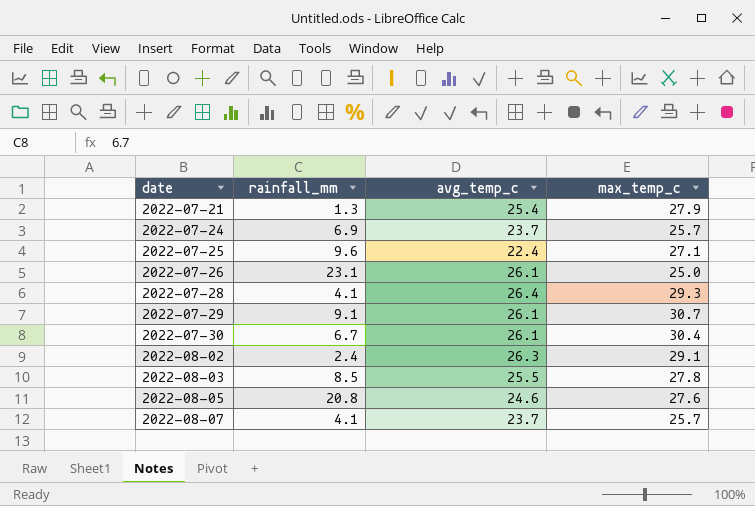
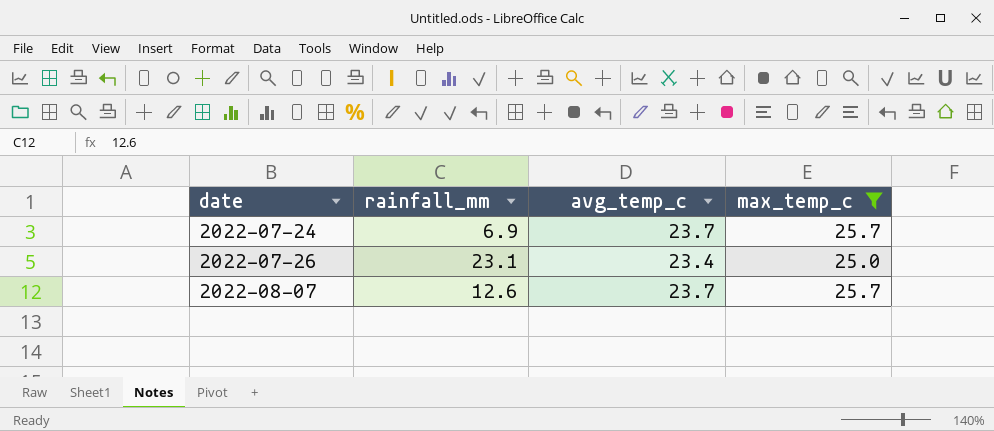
filter: none -> max_temp_c <= 25.7
2022-07-26 | avg_temp_c: 26.1 -> 23.4
2022-08-07 | rainfall_mm: 4.1 -> 12.6

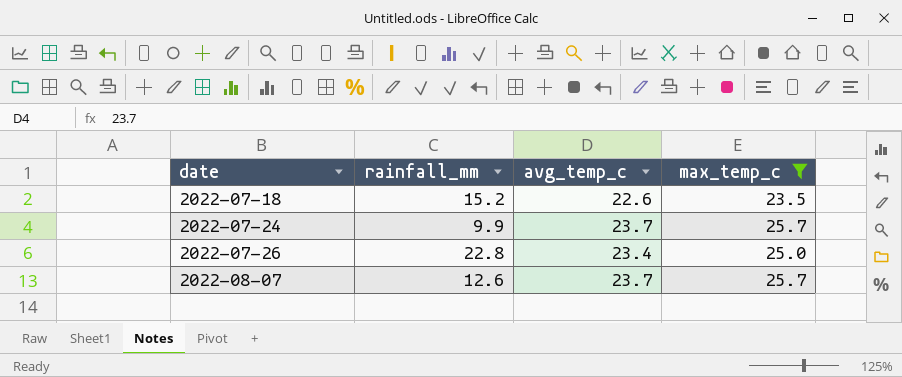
row 2022-07-18: none -> 15.2 | 22.6 | 23.5
2022-07-24 | rainfall_mm: 6.9 -> 9.9
2022-07-26 | rainfall_mm: 23.1 -> 22.8

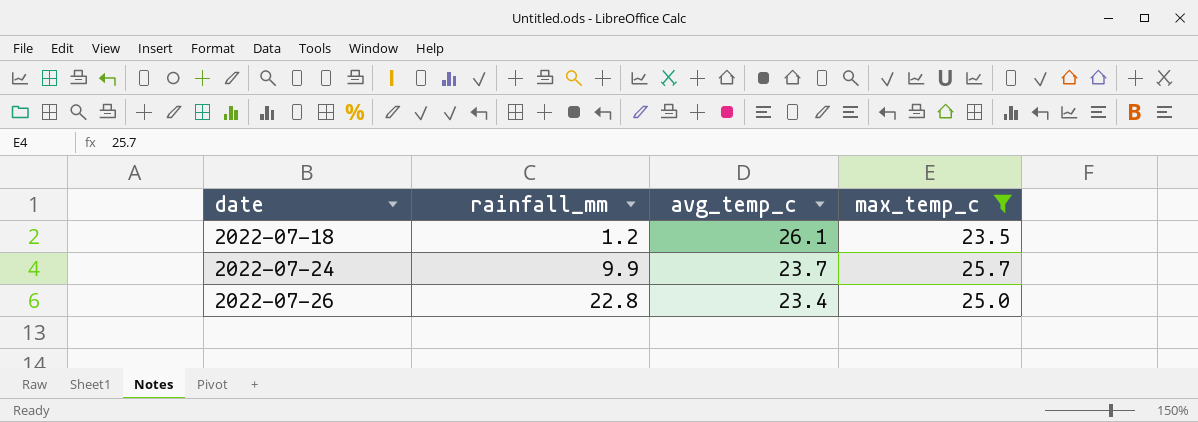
row 2022-08-07: 12.6 | 23.7 | 25.7 -> none
2022-07-18 | rainfall_mm: 15.2 -> 1.2
2022-07-18 | avg_temp_c: 22.6 -> 26.1

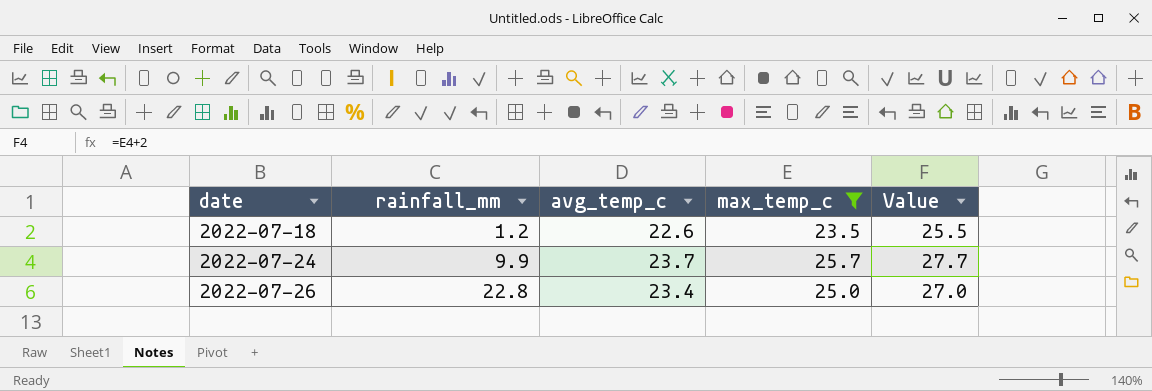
column Value | formula: none -> [max_temp_c] + 2
2022-07-18 | avg_temp_c: 26.1 -> 22.6

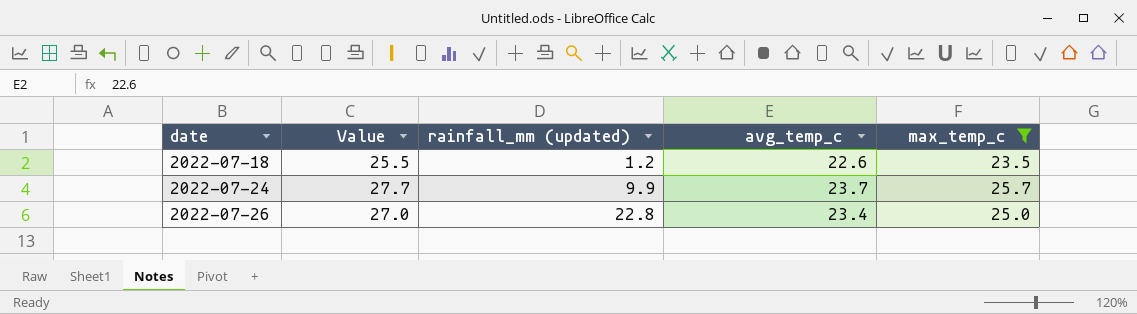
column Value | position: 5 -> 2
column name: rainfall_mm -> rainfall_mm (updated)

